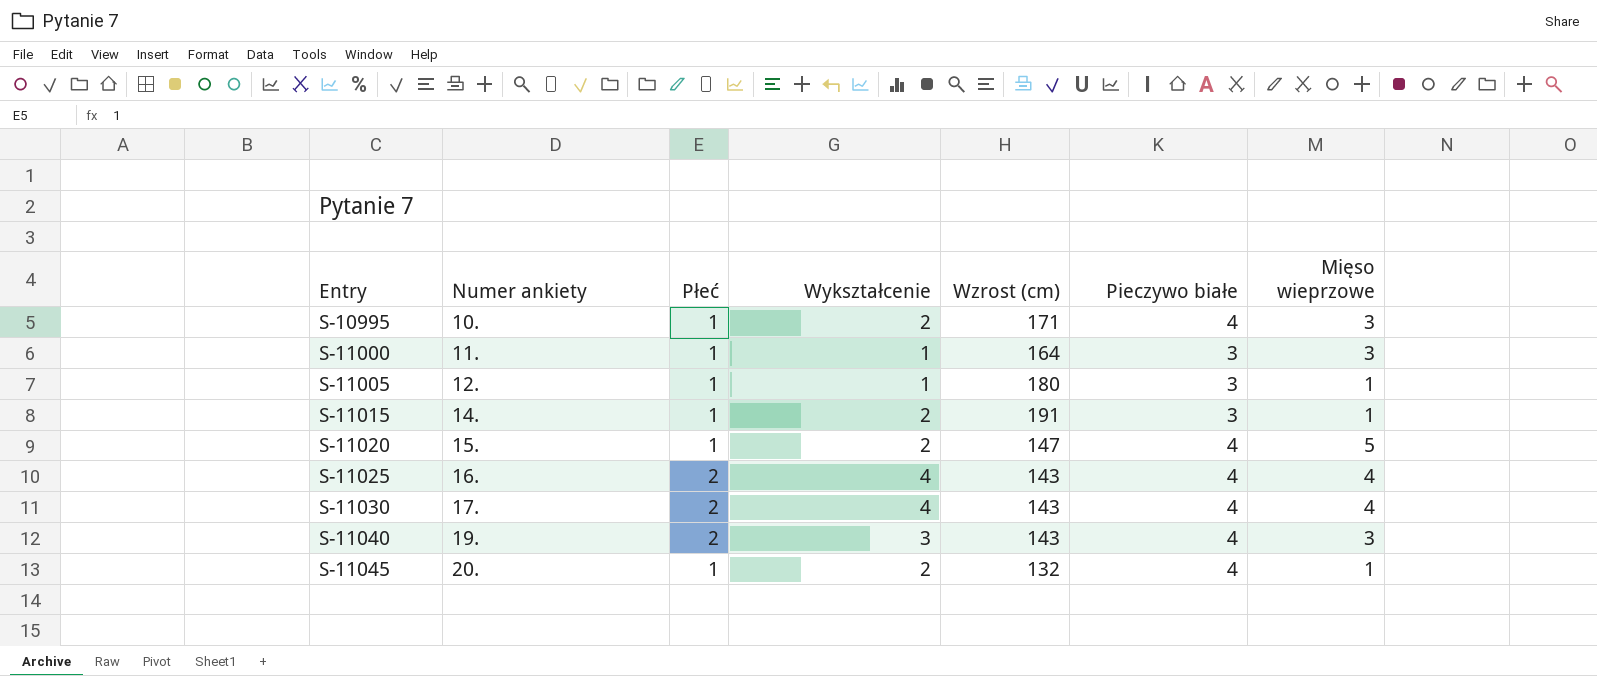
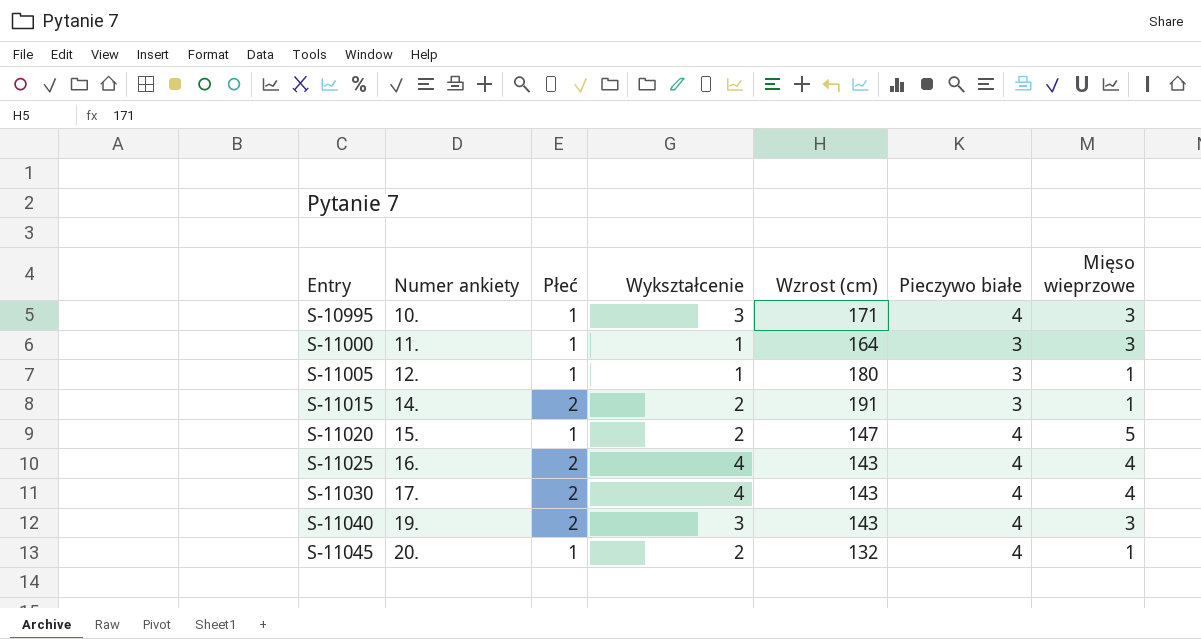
S-10995 | Wykształcenie: 2 -> 3
S-11015 | Płeć: 1 -> 2

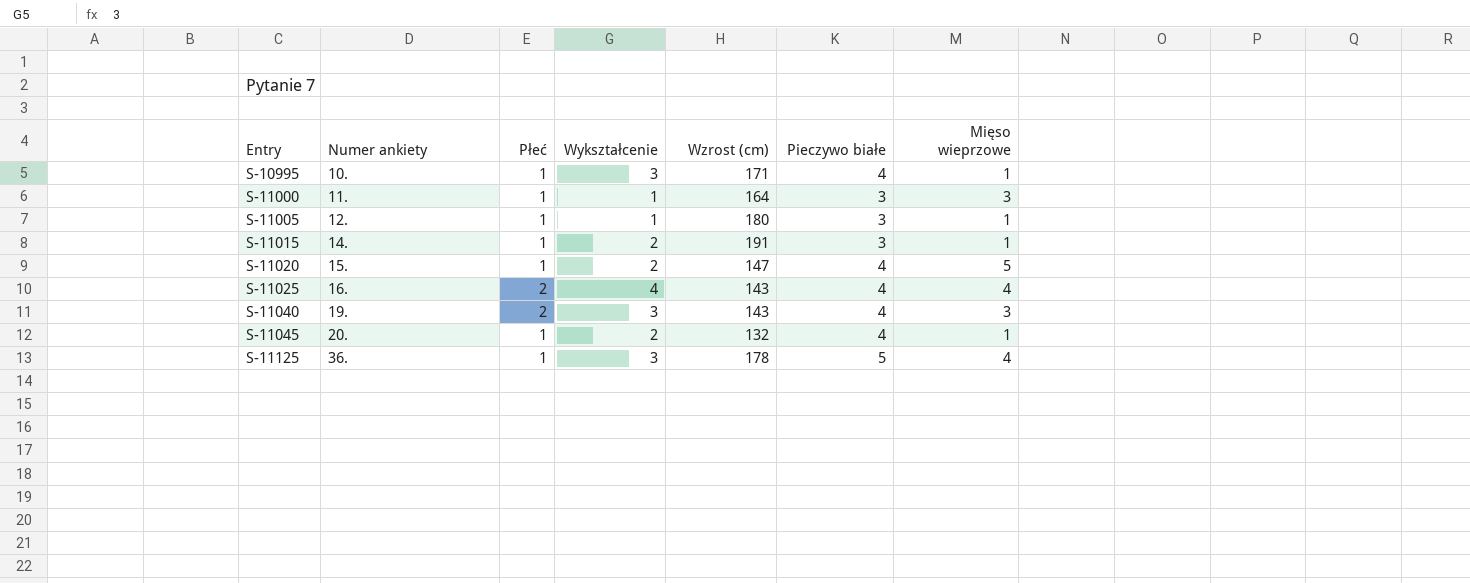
row S-11030: 17. | 2 | 4 | 143 | 4 | 4 -> none
S-10995 | Mięso wieprzowe: 3 -> 1
S-11015 | Płeć: 2 -> 1
row S-11125: none -> 36. | 1 | 3 | 178 | 5 | 4

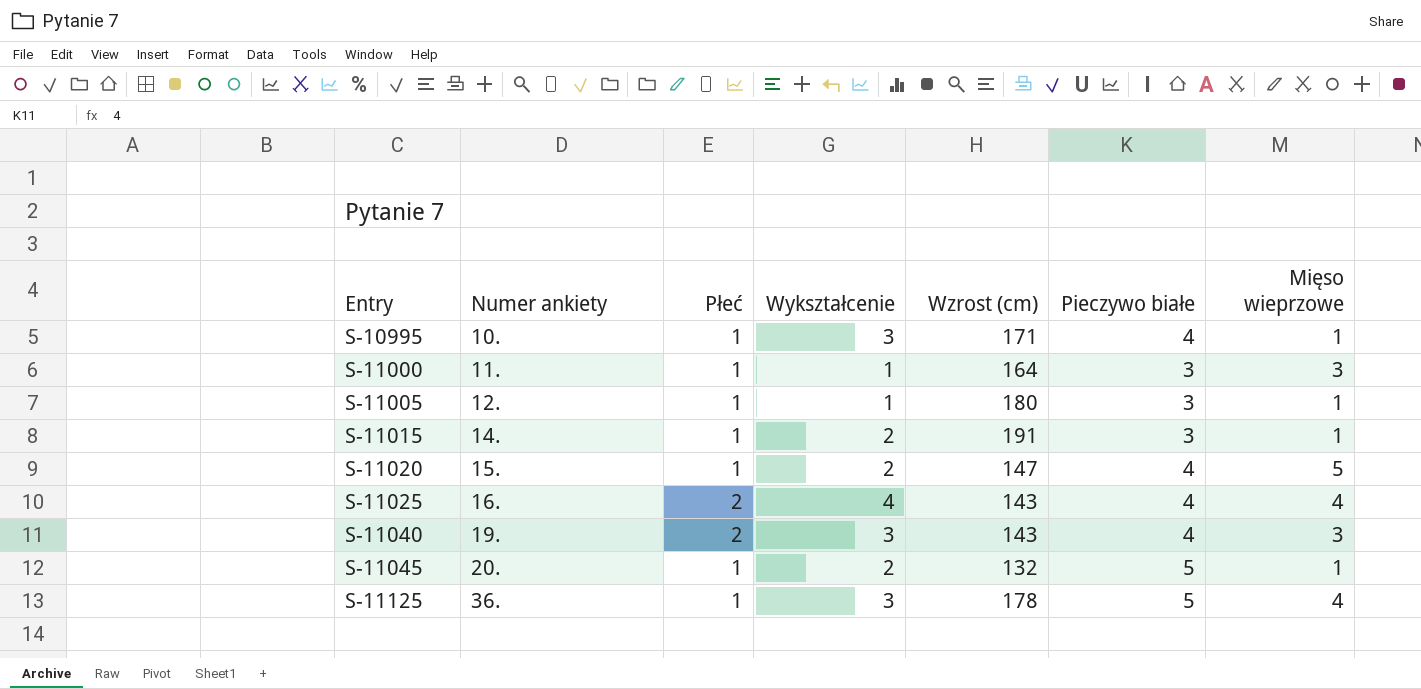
S-11045 | Pieczywo białe: 4 -> 5

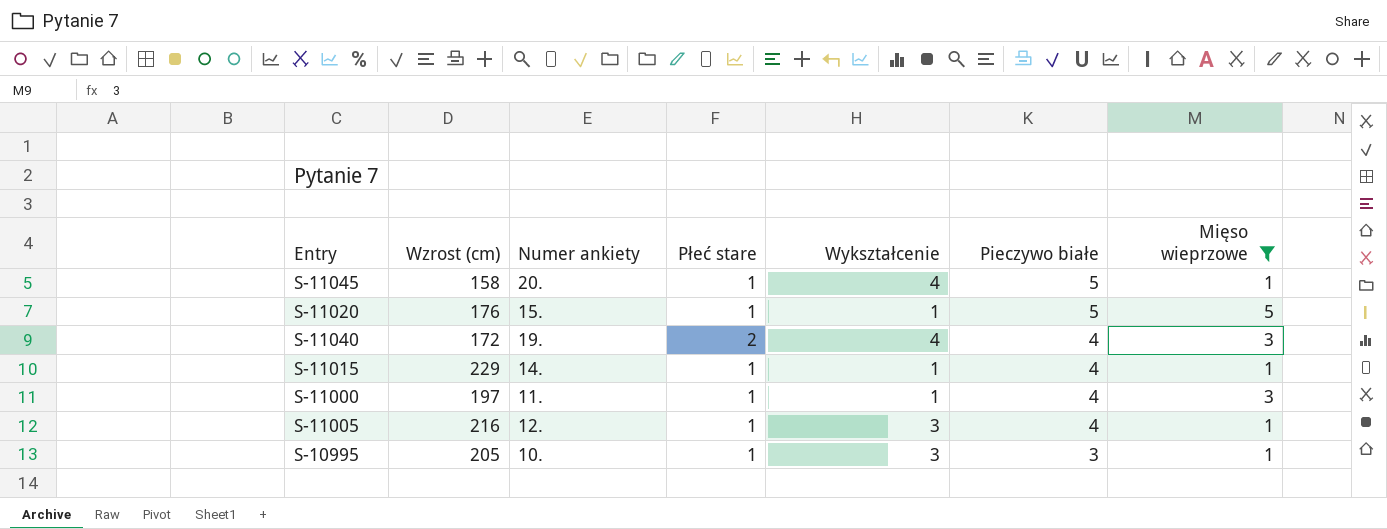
filter: none -> Mięso wieprzowe != 4
row order: Entry ascending -> Pieczywo białe descending
column Wzrost (cm) | position: 5 -> 2
column name: Płeć -> Płeć stare
S-11045 | Wzrost (cm): 132 -> 158
S-11045 | Wykształcenie: 2 -> 4
S-11020 | Wzrost (cm): 147 -> 176
S-11020 | Wykształcenie: 2 -> 1
S-11020 | Pieczywo białe: 4 -> 5
S-11040 | Wzrost (cm): 143 -> 172
S-11040 | Wykształcenie: 3 -> 4
S-11015 | Wzrost (cm): 191 -> 229
S-11015 | Wykształcenie: 2 -> 1
S-11015 | Pieczywo białe: 3 -> 4
S-11000 | Wzrost (cm): 164 -> 197
S-11000 | Pieczywo białe: 3 -> 4
S-11005 | Wzrost (cm): 180 -> 216
S-11005 | Wykształcenie: 1 -> 3
S-11005 | Pieczywo białe: 3 -> 4
S-10995 | Wzrost (cm): 171 -> 205
S-10995 | Pieczywo białe: 4 -> 3

